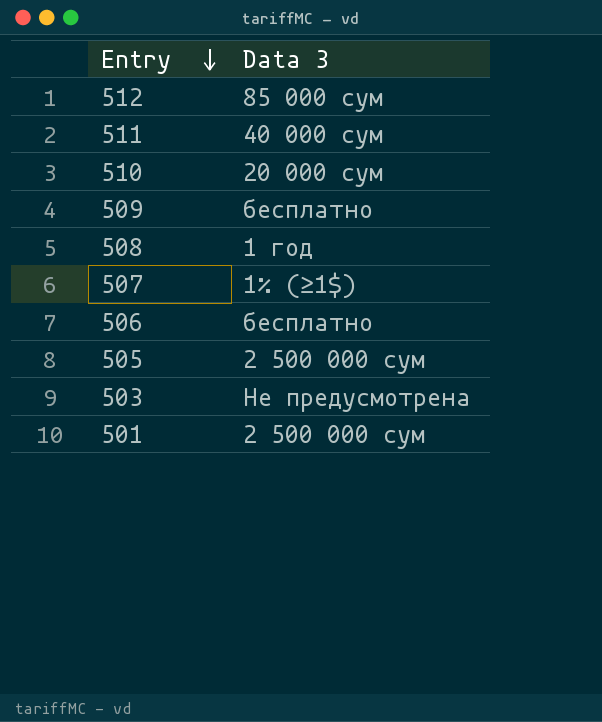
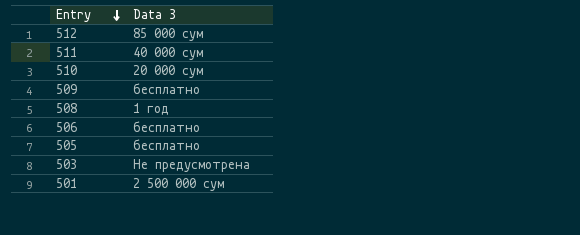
row 507: 1% (≥1$) -> none
505 | Data 3: 2 500 000 сум -> бесплатно

